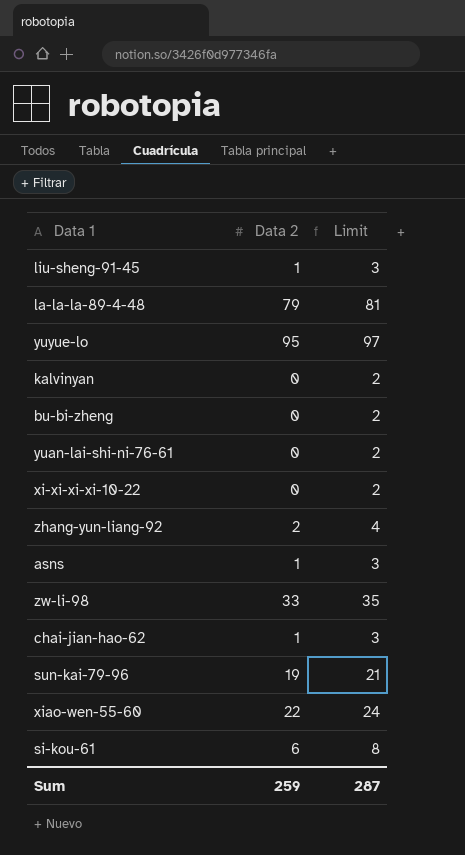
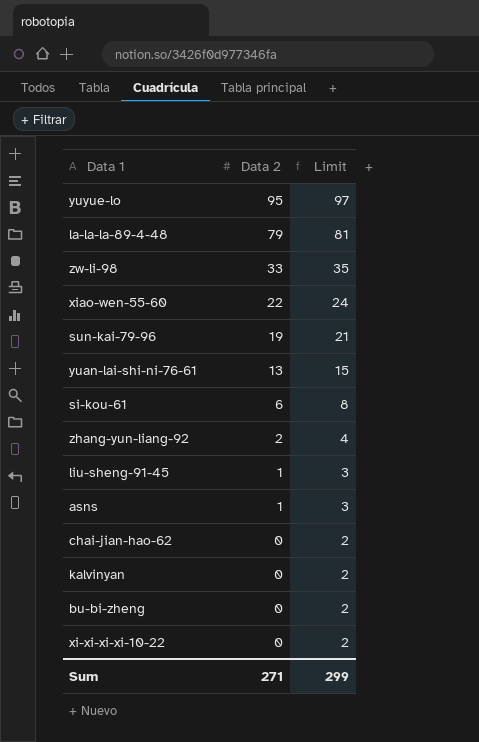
row order: none -> Data 2 descending
yuan-lai-shi-ni-76-61 | Data 2: 0 -> 13
yuan-lai-shi-ni-76-61 | Limit: 2 -> 15
chai-jian-hao-62 | Data 2: 1 -> 0
chai-jian-hao-62 | Limit: 3 -> 2
Sum | Data 2: 259 -> 271
Sum | Limit: 287 -> 299

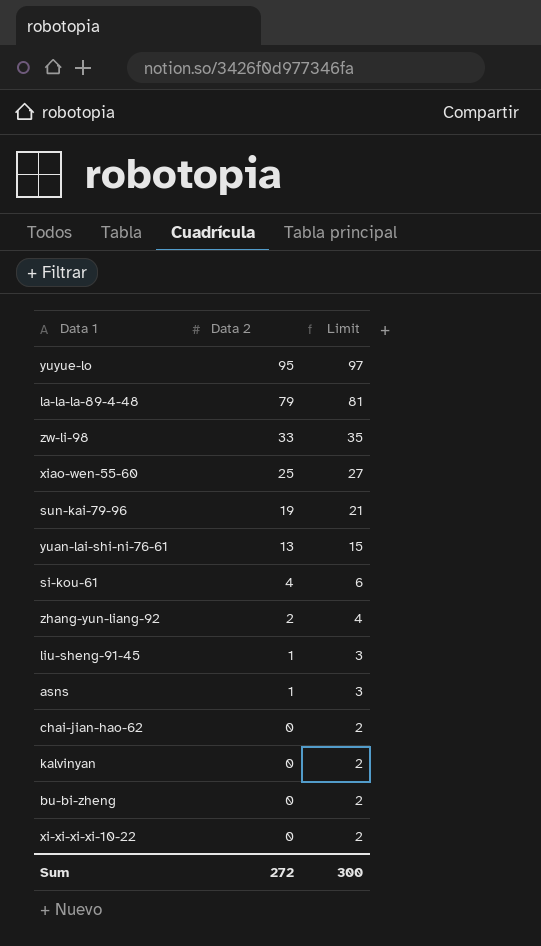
xiao-wen-55-60 | Data 2: 22 -> 25
xiao-wen-55-60 | Limit: 24 -> 27
si-kou-61 | Data 2: 6 -> 4
si-kou-61 | Limit: 8 -> 6
Sum | Data 2: 271 -> 272
Sum | Limit: 299 -> 300

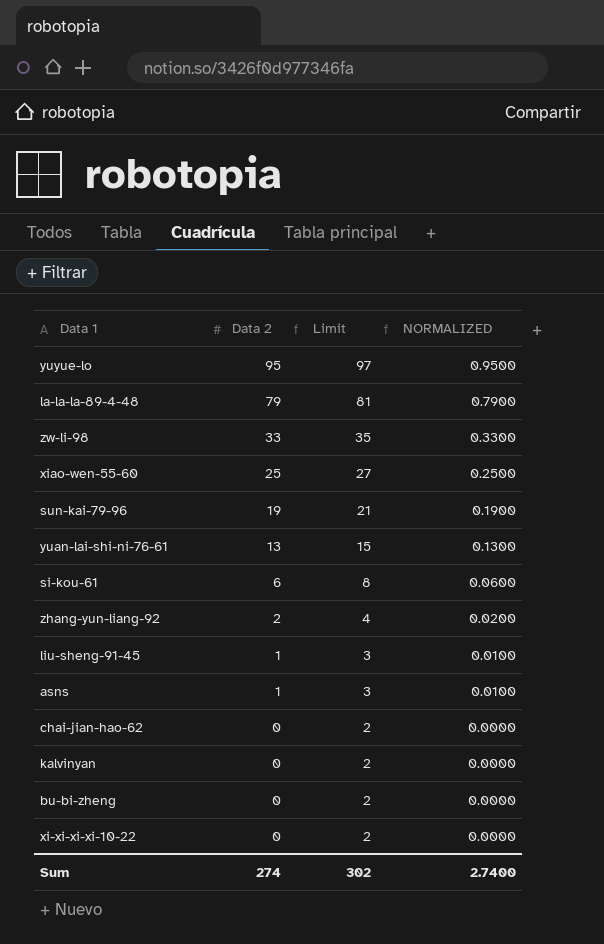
column NORMALIZED | formula: none -> [Data 2] * 0.01
si-kou-61 | Data 2: 4 -> 6
si-kou-61 | Limit: 6 -> 8
Sum | Data 2: 272 -> 274
Sum | Limit: 300 -> 302

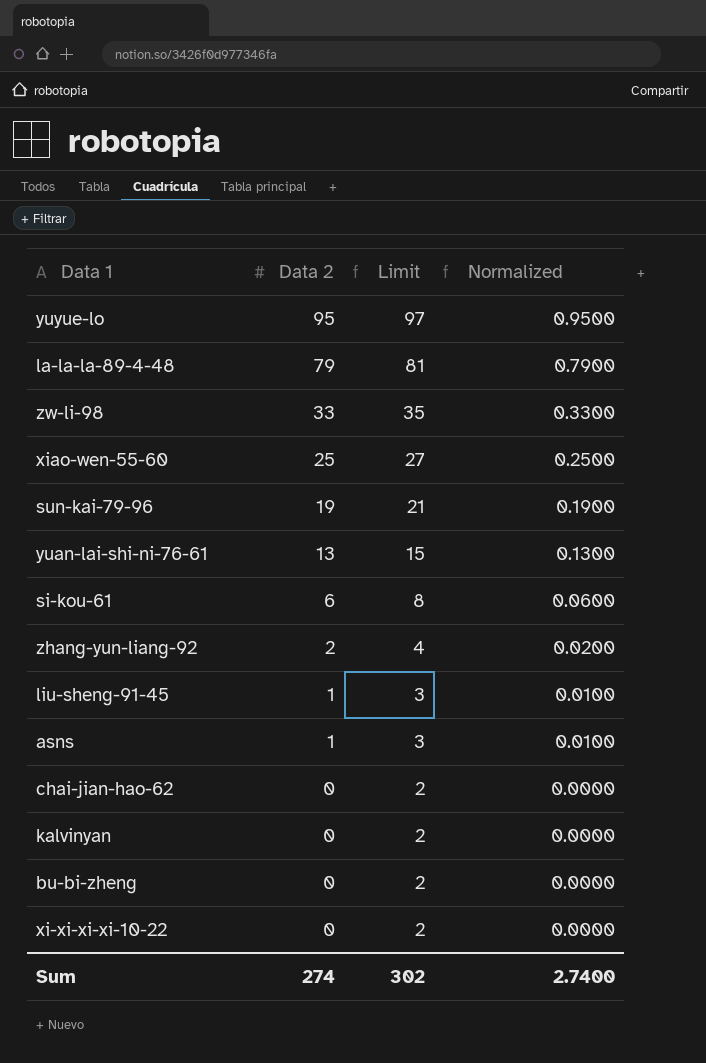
column name: NORMALIZED -> Normalized

